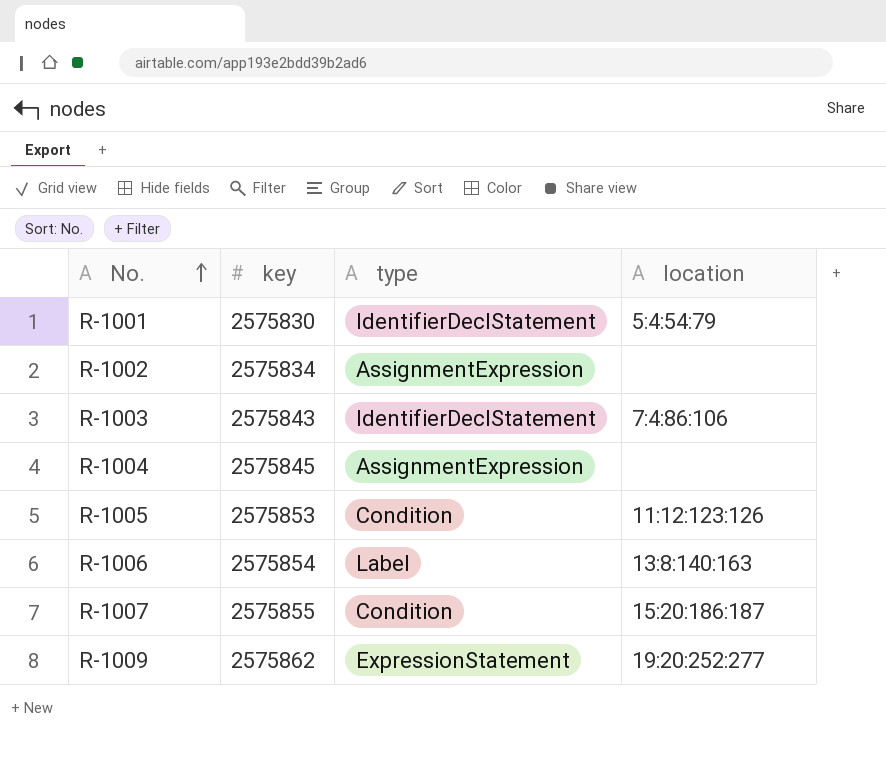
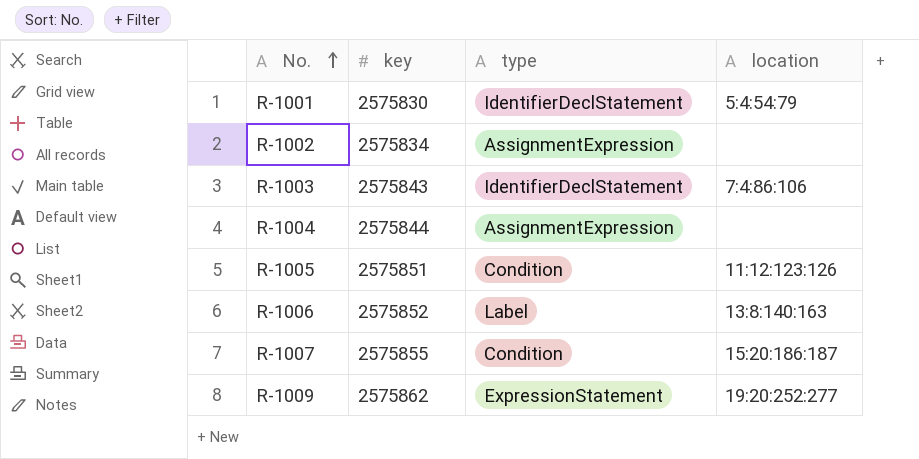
R-1004 | key: 2575845 -> 2575844
R-1005 | key: 2575853 -> 2575851
R-1006 | key: 2575854 -> 2575852

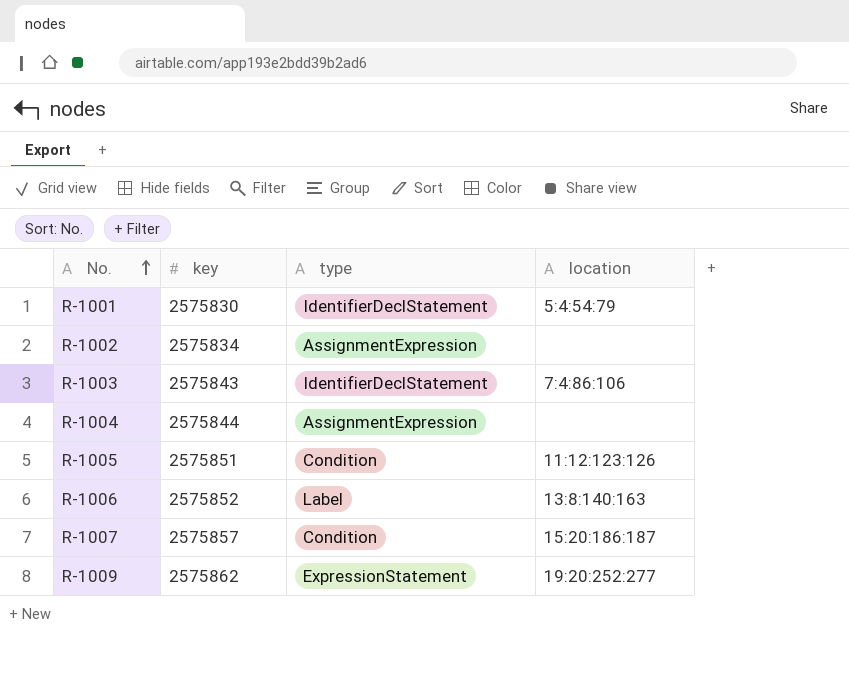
R-1007 | key: 2575855 -> 2575857

